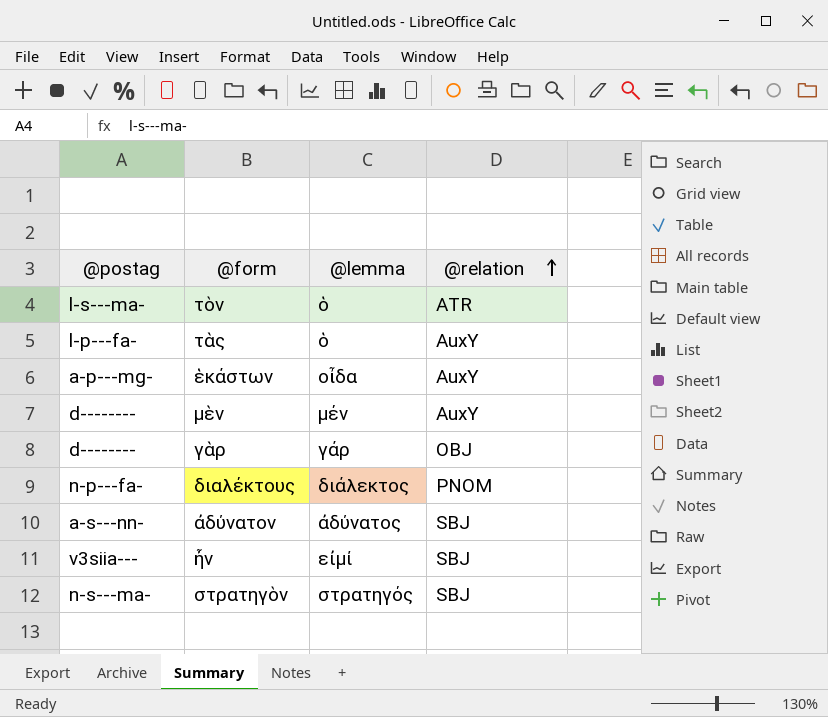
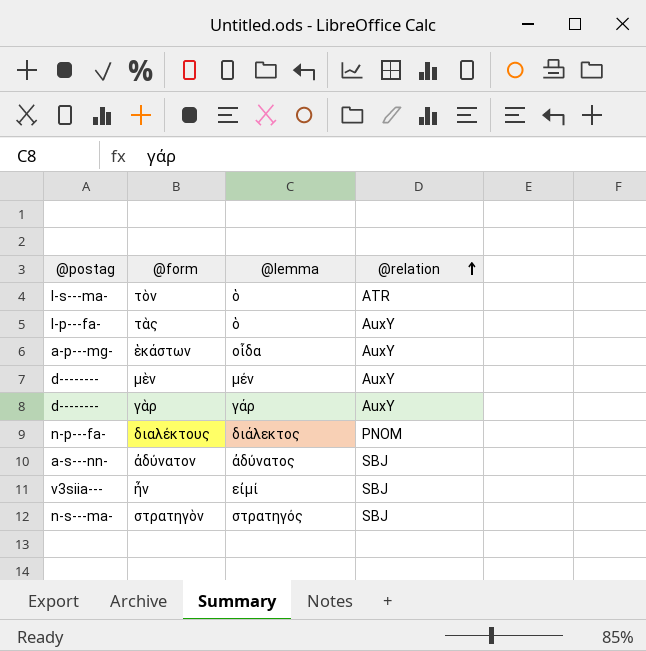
γὰρ | @relation: OBJ -> AuxY

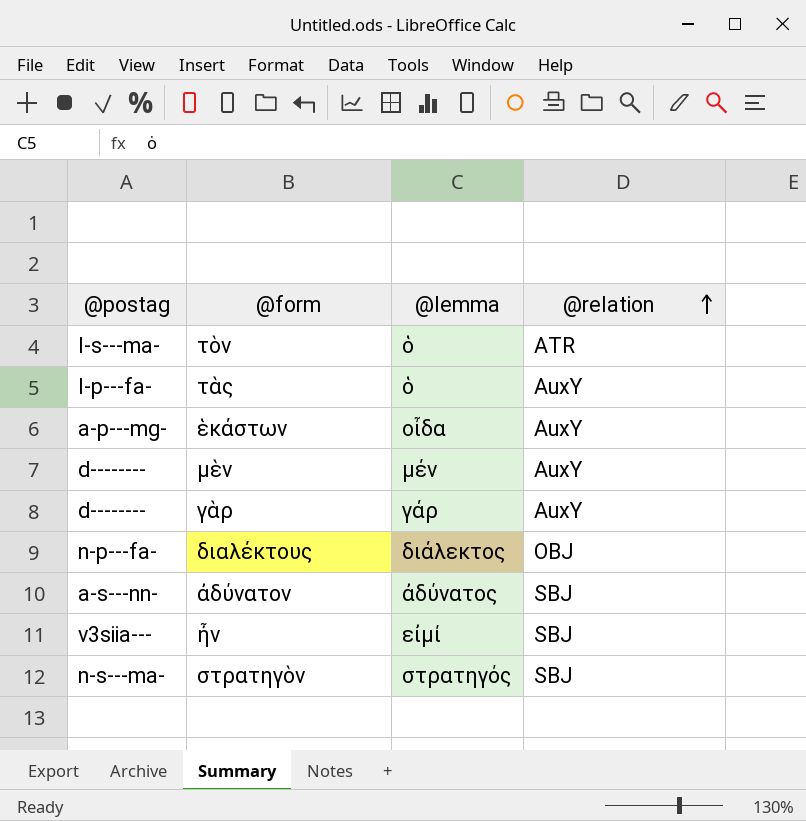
διαλέκτους | @relation: PNOM -> OBJ

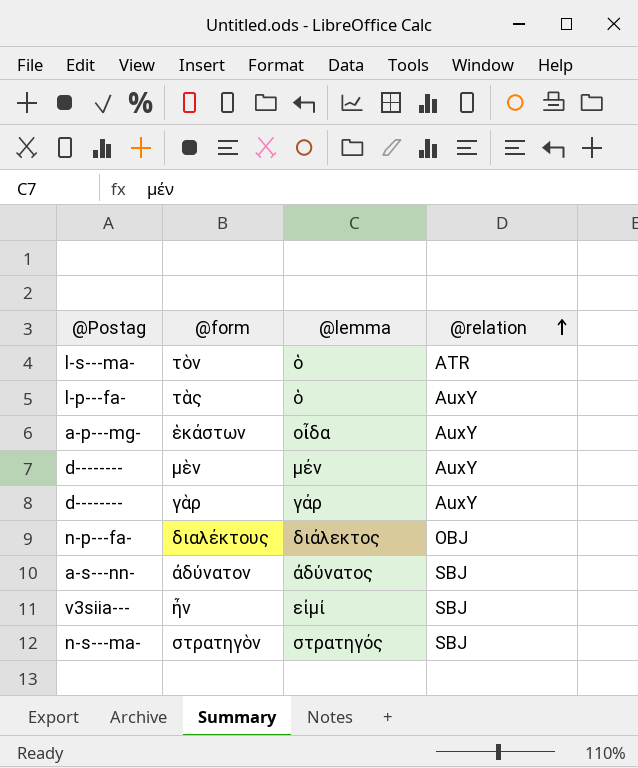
column name: @postag -> @Postag

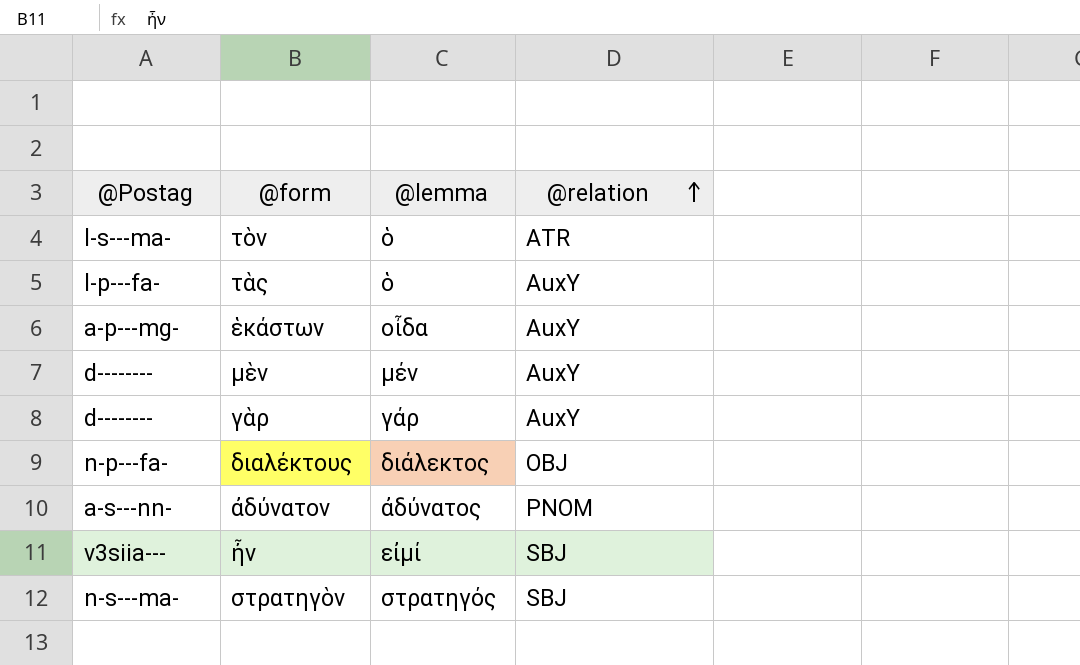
ἀδύνατον | @relation: SBJ -> PNOM

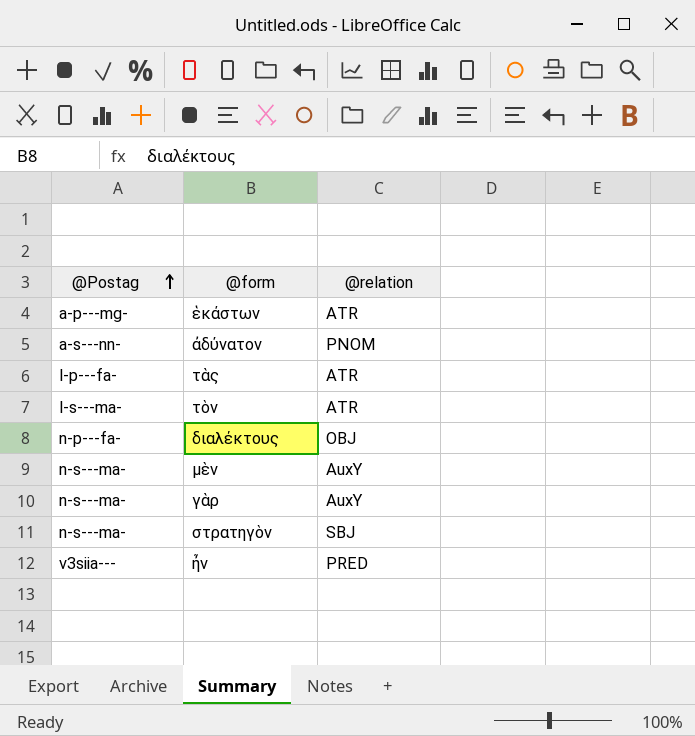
row order: @relation ascending -> @Postag ascending
column @lemma | position: 3 -> none
ἑκάστων | @relation: AuxY -> ATR
τὰς | @relation: AuxY -> ATR
μὲν | @Postag: d-------- -> n-s---ma-
γὰρ | @Postag: d-------- -> n-s---ma-
ἦν | @relation: SBJ -> PRED

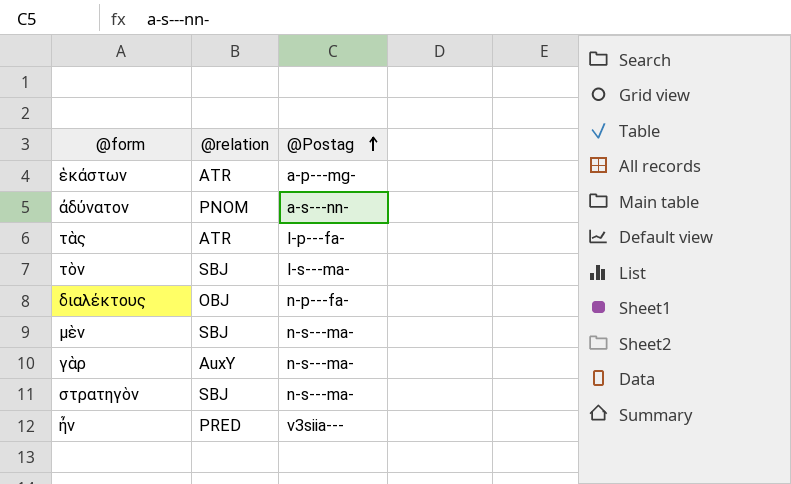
column @Postag | position: 1 -> 3
τὸν | @relation: ATR -> SBJ
μὲν | @relation: AuxY -> SBJ

